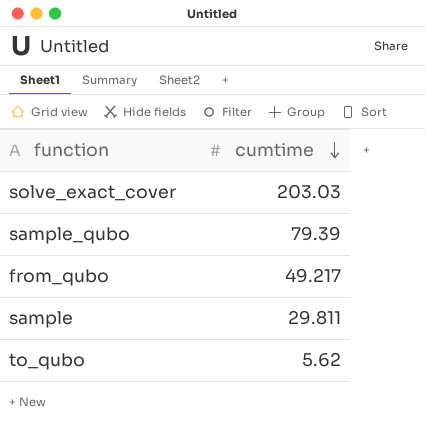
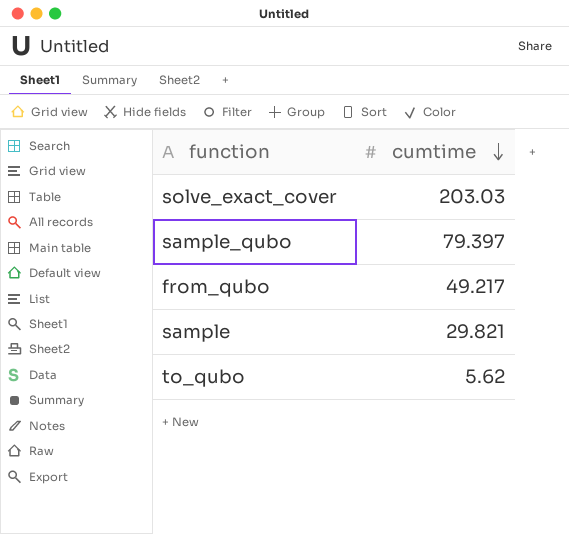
sample_qubo | cumtime: 79.39 -> 79.397
sample | cumtime: 29.811 -> 29.821

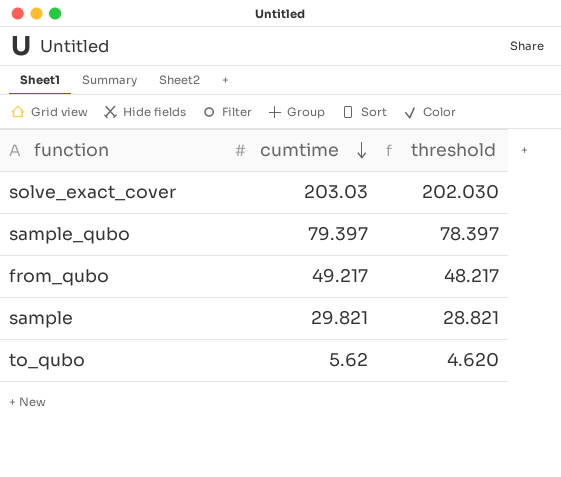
column threshold | formula: none -> [cumtime] - 1

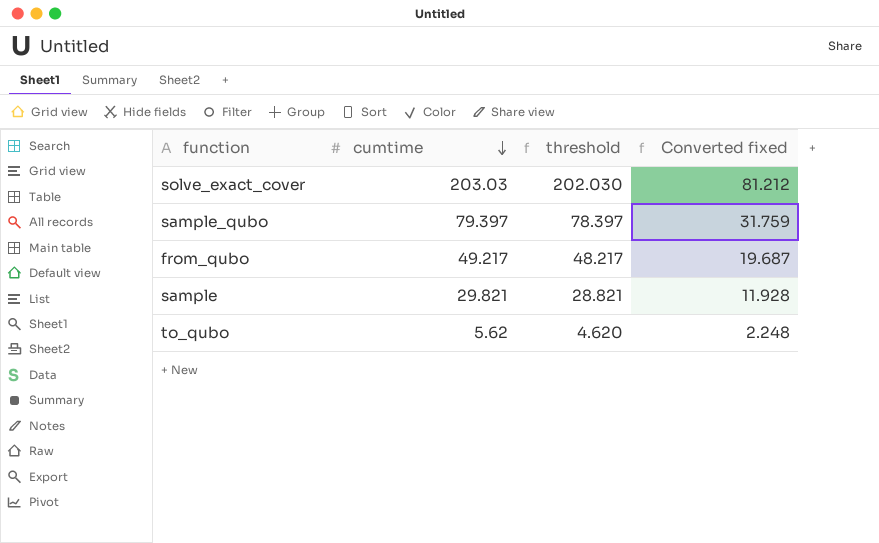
column Converted fixed | formula: none -> [cumtime] * 0.4

